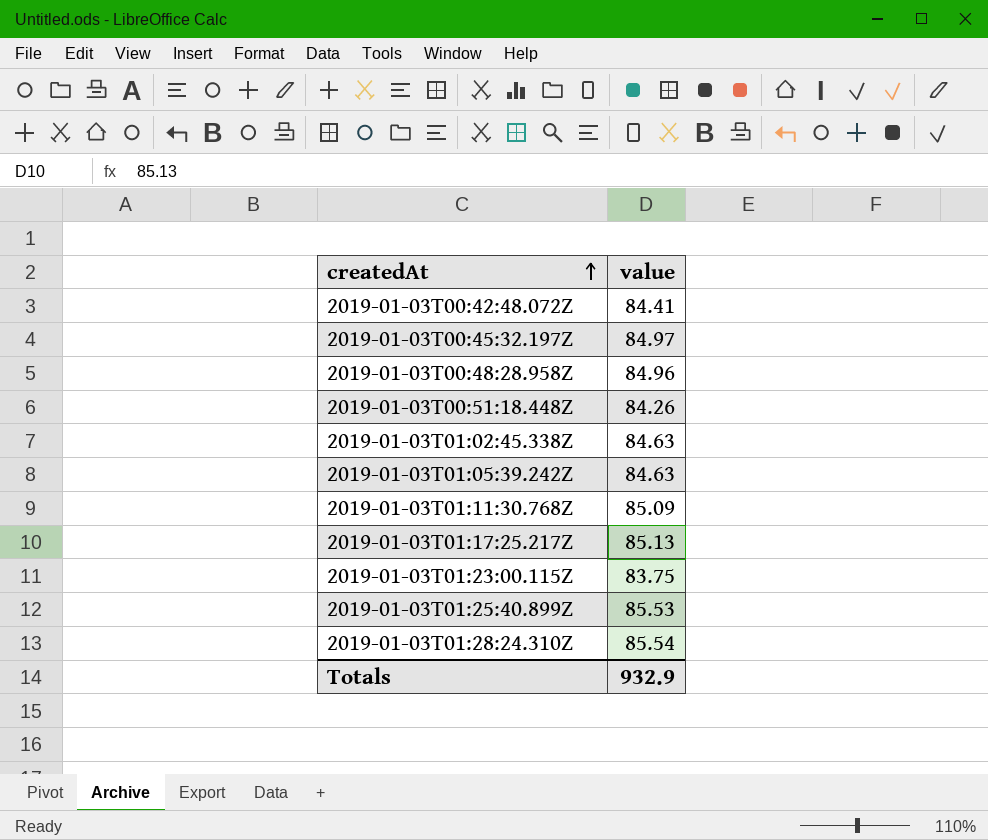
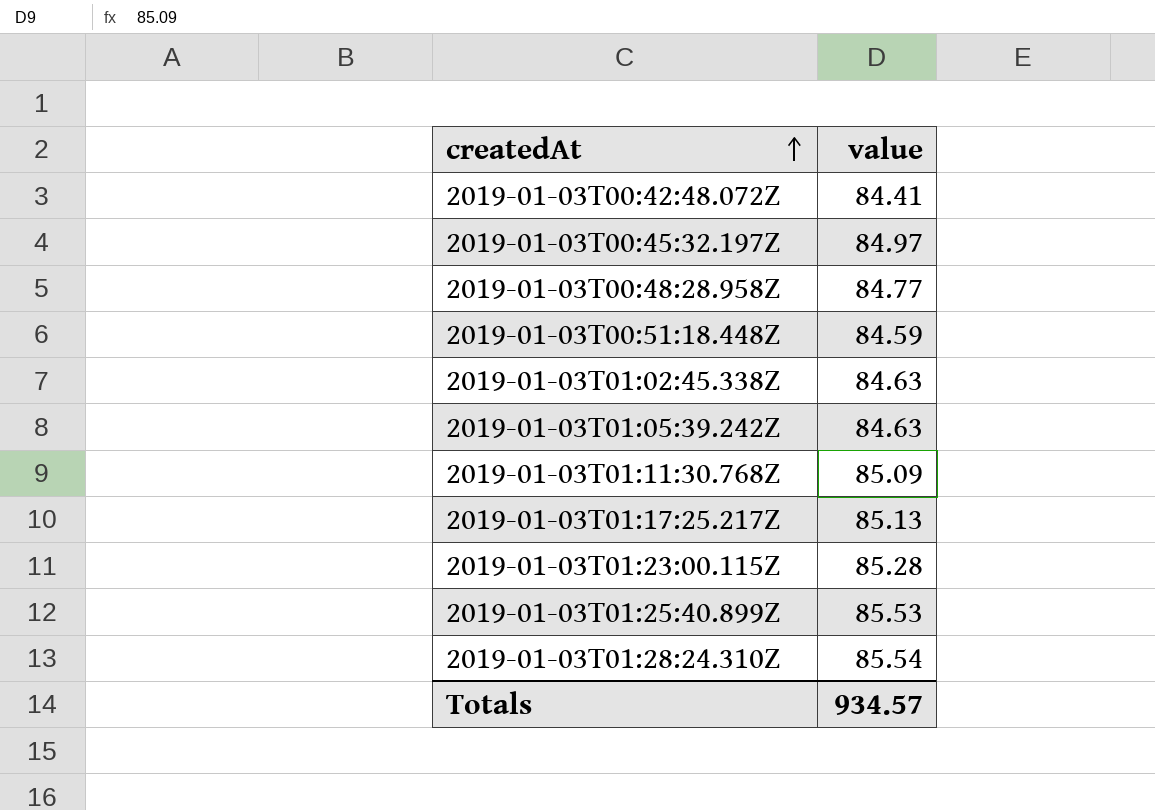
2019-01-03T00:48:28.958Z | value: 84.96 -> 84.77
2019-01-03T00:51:18.448Z | value: 84.26 -> 84.59
2019-01-03T01:23:00.115Z | value: 83.75 -> 85.28
Totals | value: 932.9 -> 934.57

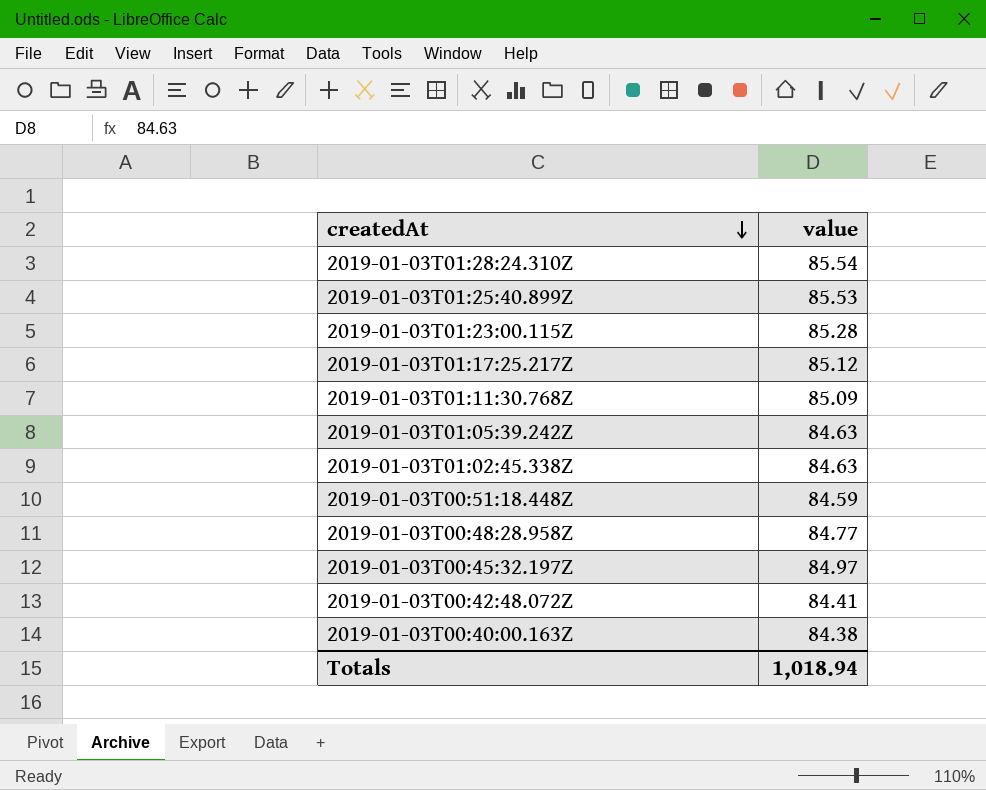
row order: createdAt ascending -> createdAt descending
2019-01-03T01:17:25.217Z | value: 85.13 -> 85.12
row 2019-01-03T00:40:00.163Z: none -> 84.38
Totals | value: 934.57 -> 1,018.94

